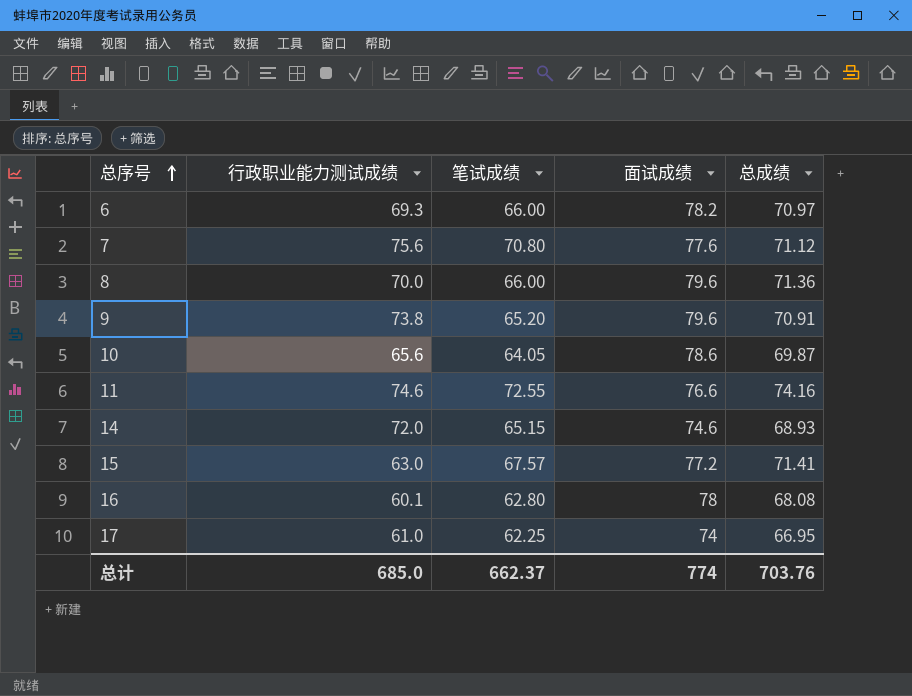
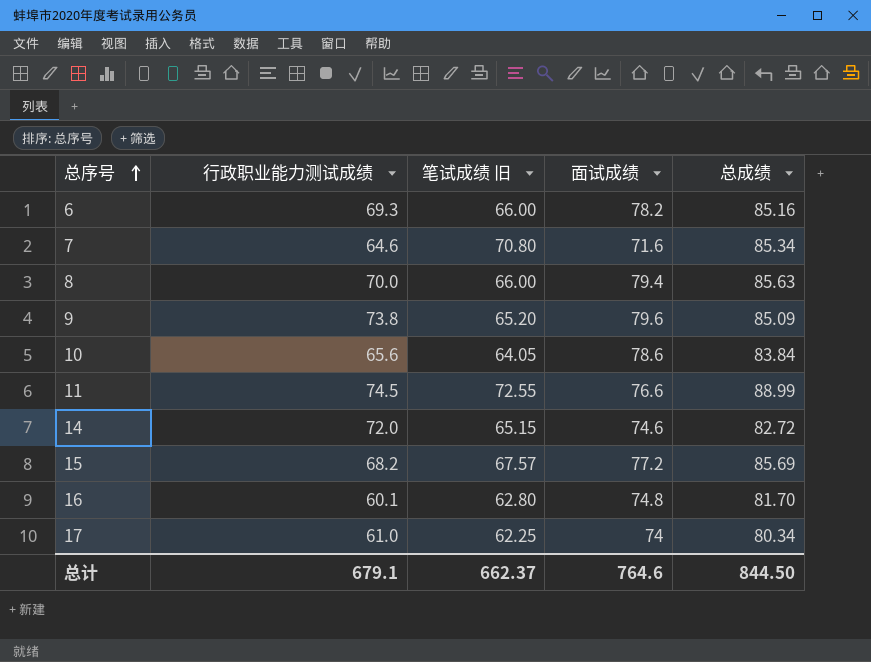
column name: 笔试成绩 -> 笔试成绩 旧
6 | 总成绩: 70.97 -> 85.16
7 | 行政职业能力测试成绩: 75.6 -> 64.6
7 | 面试成绩: 77.6 -> 71.6
7 | 总成绩: 71.12 -> 85.34
8 | 面试成绩: 79.6 -> 79.4
8 | 总成绩: 71.36 -> 85.63
9 | 总成绩: 70.91 -> 85.09
10 | 总成绩: 69.87 -> 83.84
11 | 行政职业能力测试成绩: 74.6 -> 74.5
11 | 总成绩: 74.16 -> 88.99
14 | 总成绩: 68.93 -> 82.72
15 | 行政职业能力测试成绩: 63.0 -> 68.2
15 | 总成绩: 71.41 -> 85.69
16 | 面试成绩: 78 -> 74.8
16 | 总成绩: 68.08 -> 81.70
17 | 总成绩: 66.95 -> 80.34
总计 | 行政职业能力测试成绩: 685.0 -> 679.1
总计 | 面试成绩: 774 -> 764.6
总计 | 总成绩: 703.76 -> 844.50

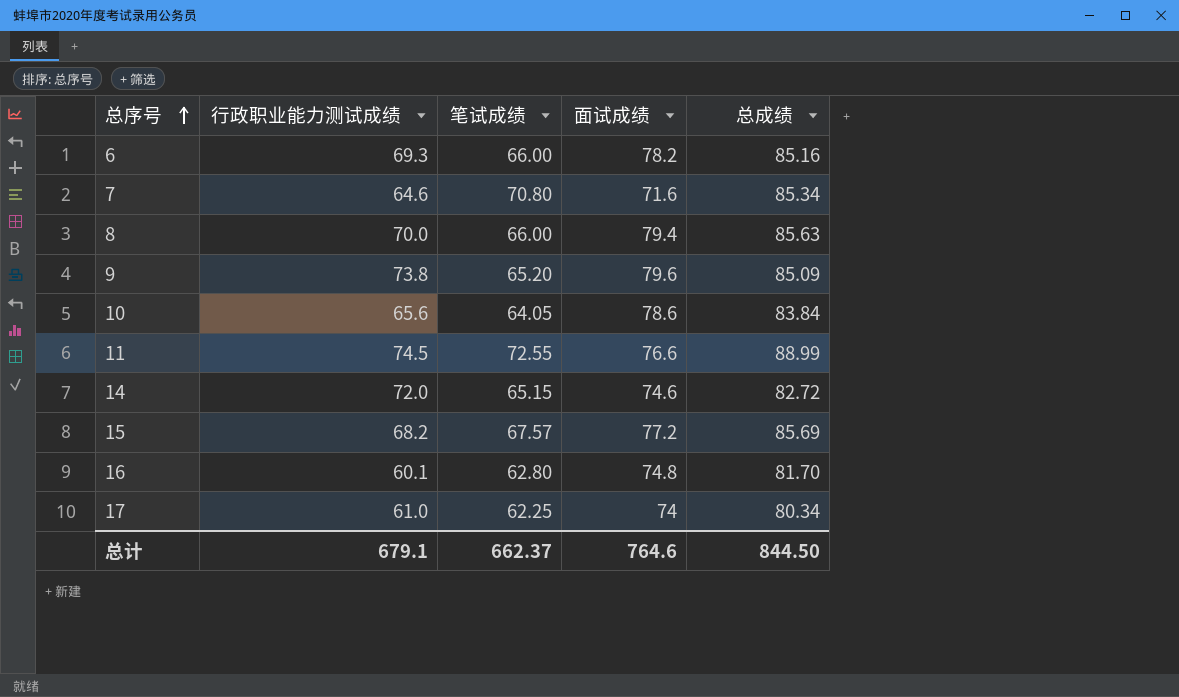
column name: 笔试成绩 旧 -> 笔试成绩

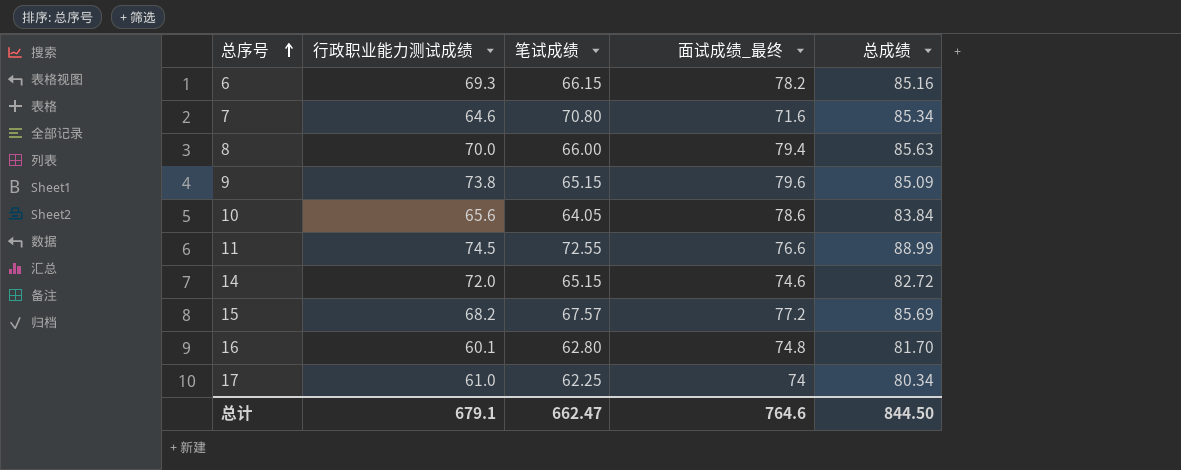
column name: 面试成绩 -> 面试成绩_最终
6 | 笔试成绩: 66.00 -> 66.15
9 | 笔试成绩: 65.20 -> 65.15
总计 | 笔试成绩: 662.37 -> 662.47

